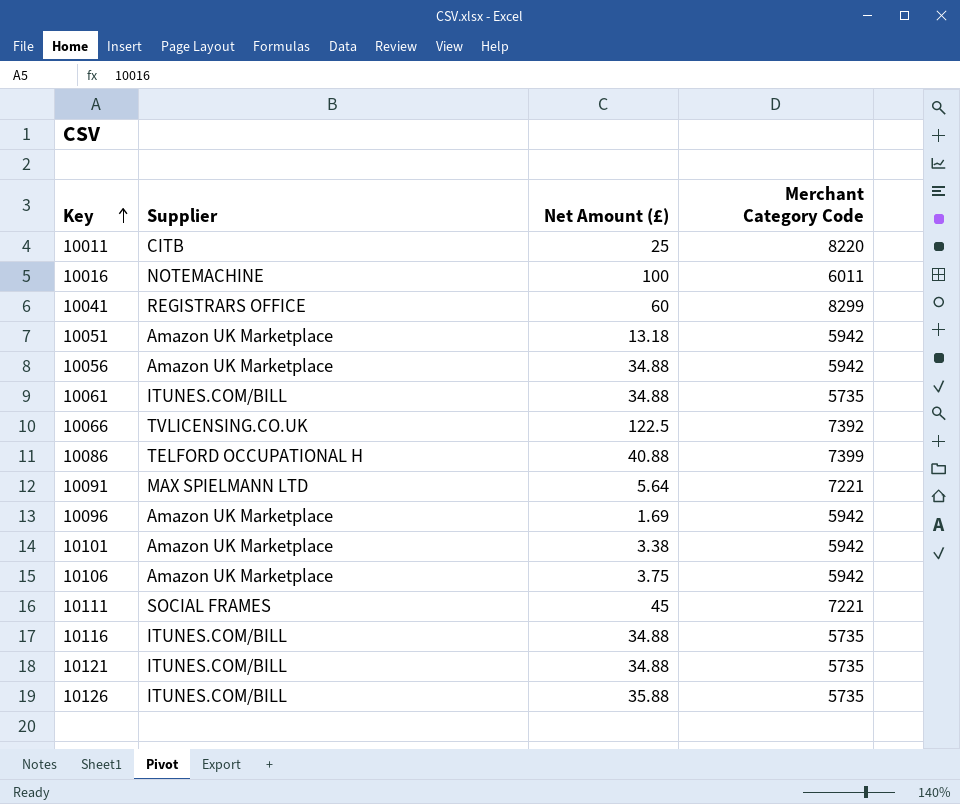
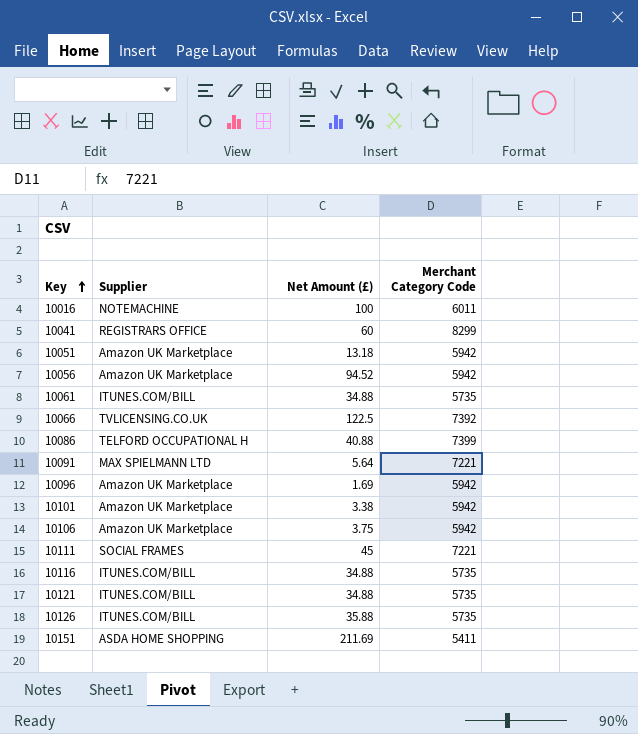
row 10011: CITB | 25 | 8220 -> none
10056 | Net Amount (£): 34.88 -> 94.52
row 10151: none -> ASDA HOME SHOPPING | 211.69 | 5411

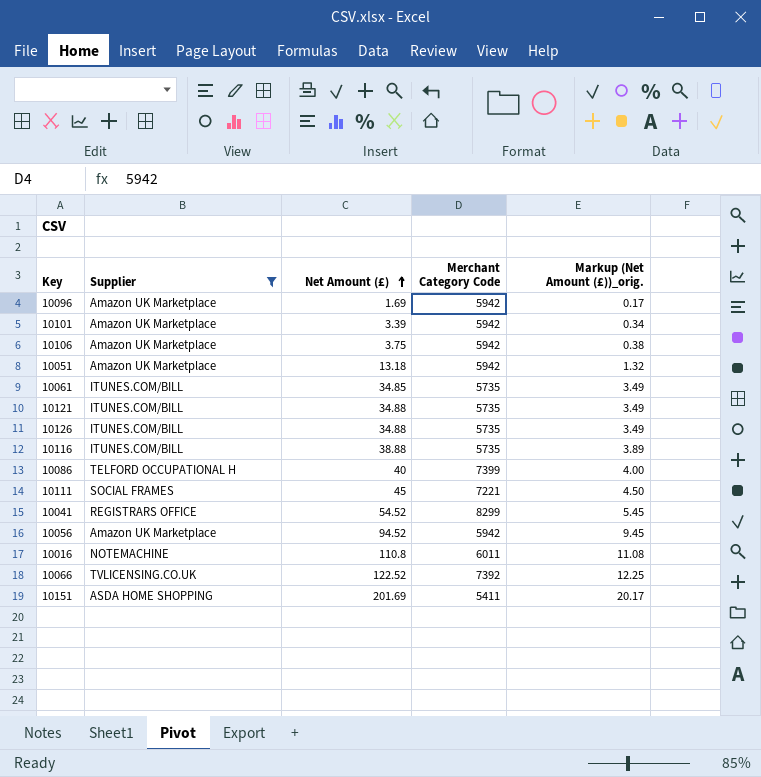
filter: none -> Supplier != MAX SPIELMANN LTD
row order: Key ascending -> Net Amount (£) ascending
column Markup (Net Amount (£))_orig. | formula: none -> [Net Amount (£)] * 0.1
10101 | Net Amount (£): 3.38 -> 3.39
10061 | Net Amount (£): 34.88 -> 34.85
10126 | Net Amount (£): 35.88 -> 34.88
10116 | Net Amount (£): 34.88 -> 38.88
10086 | Net Amount (£): 40.88 -> 40
10041 | Net Amount (£): 60 -> 54.52
10016 | Net Amount (£): 100 -> 110.8
10066 | Net Amount (£): 122.5 -> 122.52
10151 | Net Amount (£): 211.69 -> 201.69

